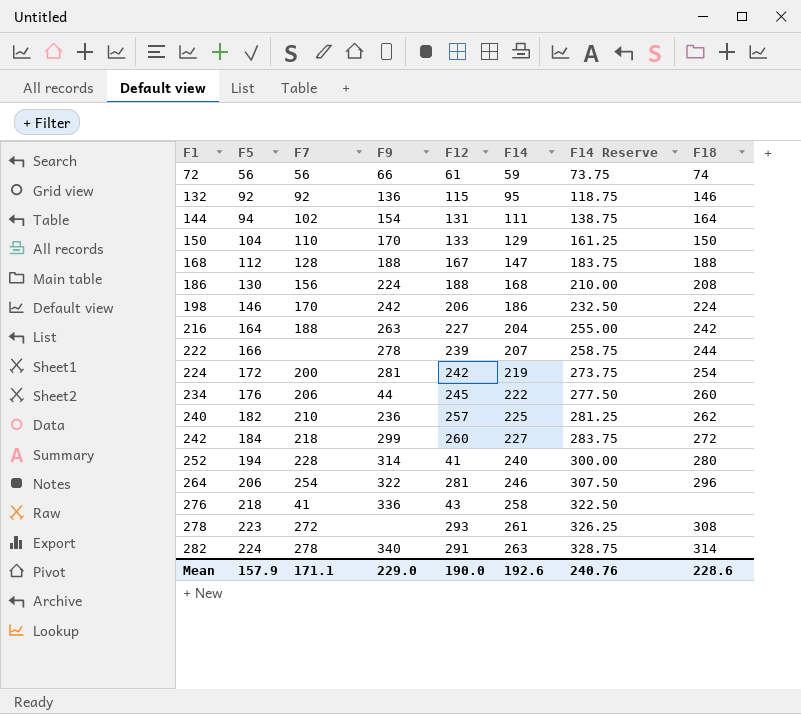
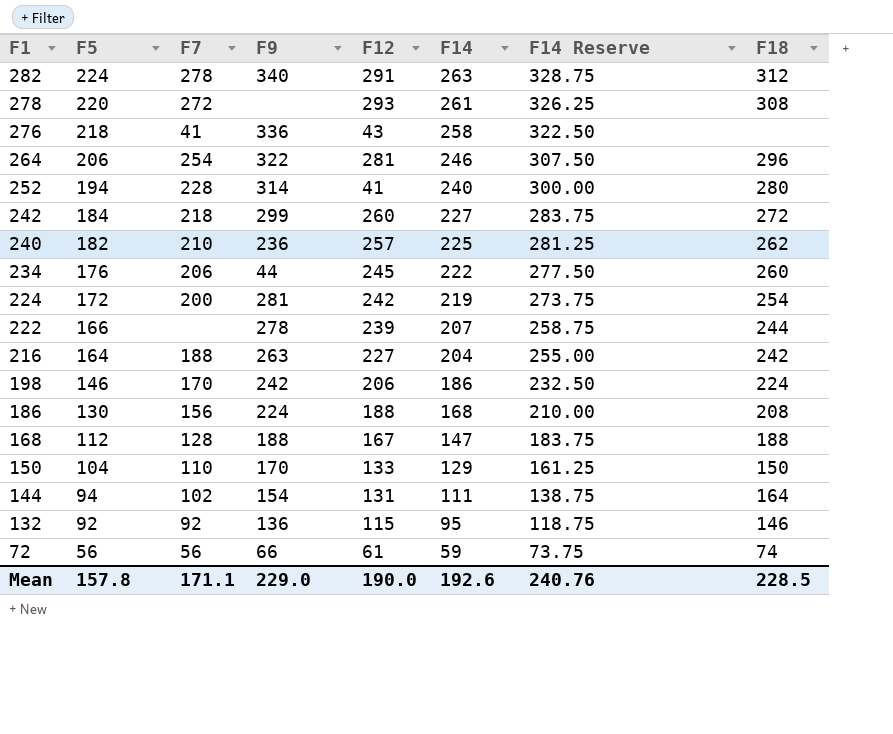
row order: F1 ascending -> F1 descending
282 | F18: 314 -> 312
278 | F5: 223 -> 220
Mean | F5: 157.9 -> 157.8
Mean | F18: 228.6 -> 228.5

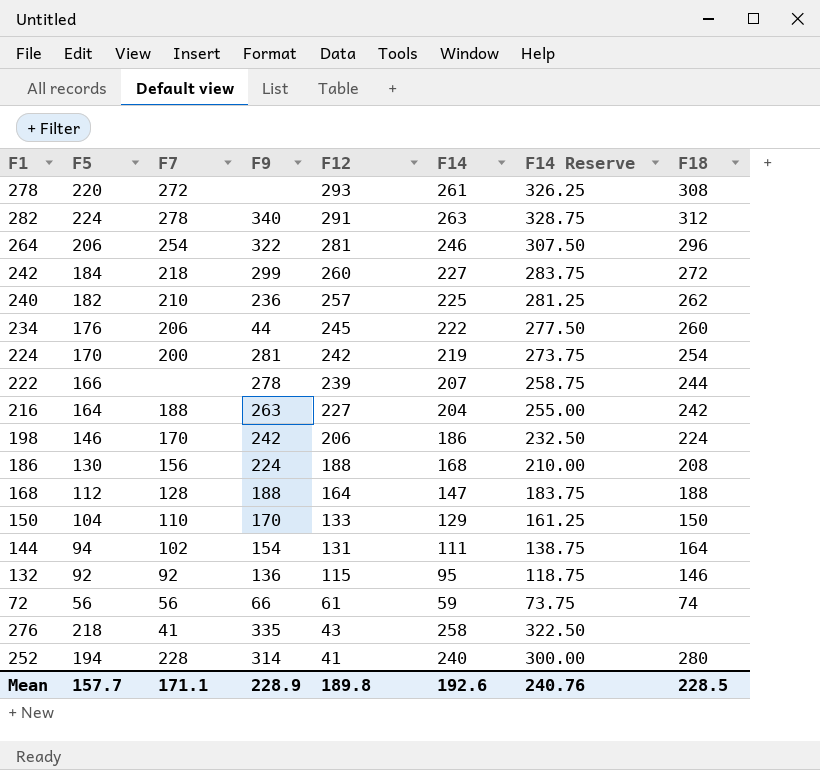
row order: F1 descending -> F12 descending
224 | F5: 172 -> 170
168 | F12: 167 -> 164
276 | F9: 336 -> 335
Mean | F5: 157.8 -> 157.7
Mean | F9: 229.0 -> 228.9
Mean | F12: 190.0 -> 189.8

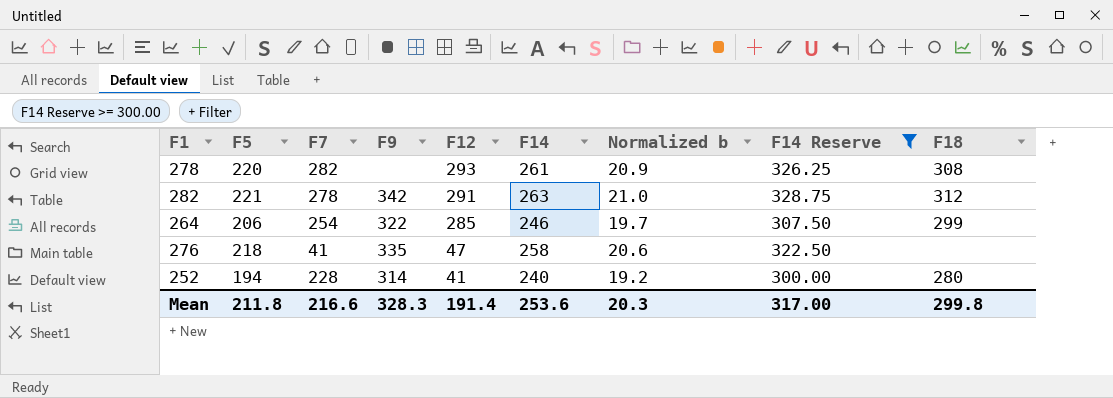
filter: none -> F14 Reserve >= 300.00
column Normalized b | formula: none -> [F14] * 0.08
278 | F7: 272 -> 282
282 | F5: 224 -> 221
282 | F9: 340 -> 342
264 | F12: 281 -> 285
264 | F18: 296 -> 299
276 | F12: 43 -> 47
Mean | F5: 157.7 -> 211.8
Mean | F7: 171.1 -> 216.6
Mean | F9: 228.9 -> 328.3
Mean | F12: 189.8 -> 191.4
Mean | F14: 192.6 -> 253.6
Mean | F14 Reserve: 240.76 -> 317.00
Mean | F18: 228.5 -> 299.8

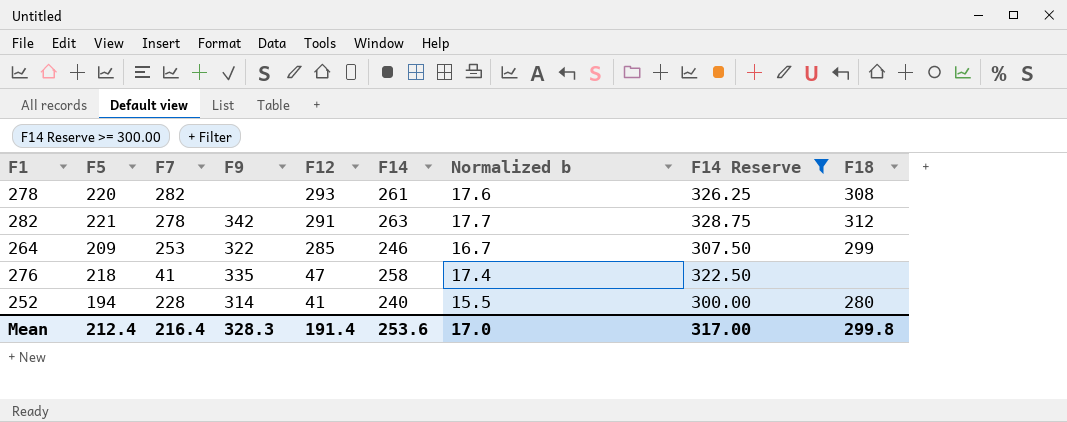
column Normalized b | formula: [F14] * 0.08 -> [F5] * 0.08
264 | F5: 206 -> 209
264 | F7: 254 -> 253
Mean | F5: 211.8 -> 212.4
Mean | F7: 216.6 -> 216.4
Mean | Normalized b: 20.3 -> 17.0

